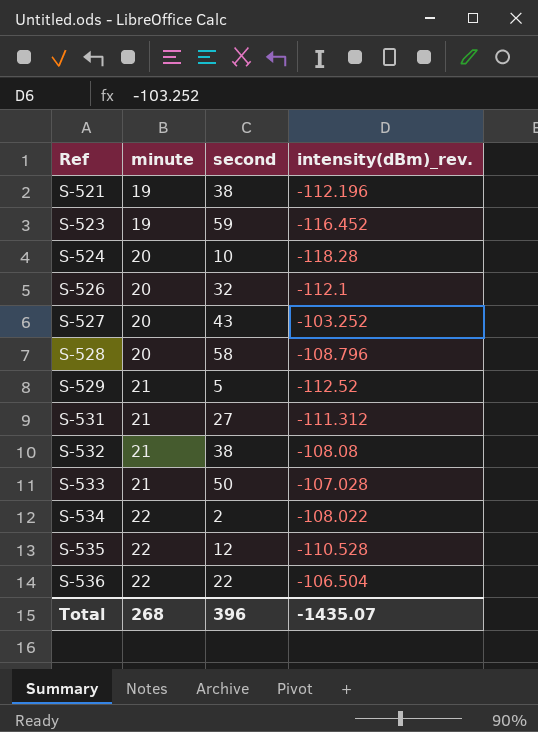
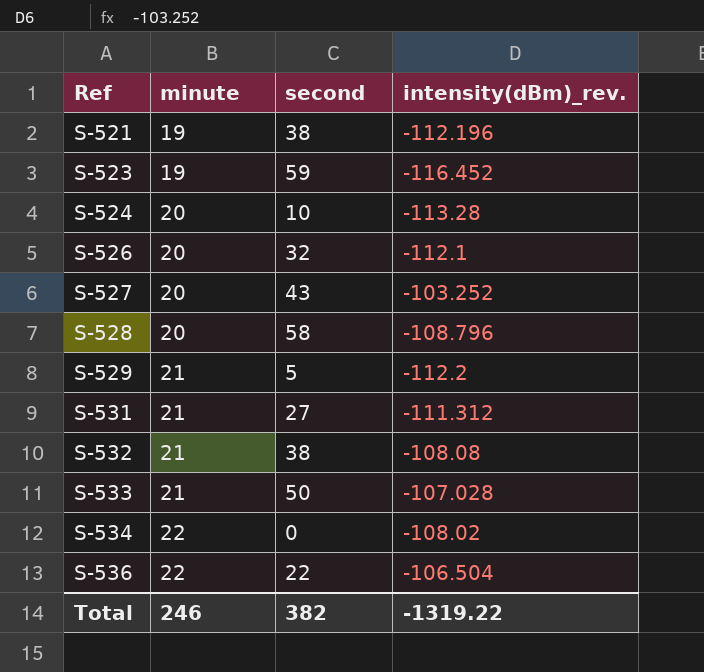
row S-535: 22 | 12 | -110.528 -> none
S-524 | intensity(dBm)_rev.: -118.28 -> -113.28
S-529 | intensity(dBm)_rev.: -112.52 -> -112.2
S-534 | second: 2 -> 0
S-534 | intensity(dBm)_rev.: -108.022 -> -108.02
Total | minute: 268 -> 246
Total | second: 396 -> 382
Total | intensity(dBm)_rev.: -1435.07 -> -1319.22

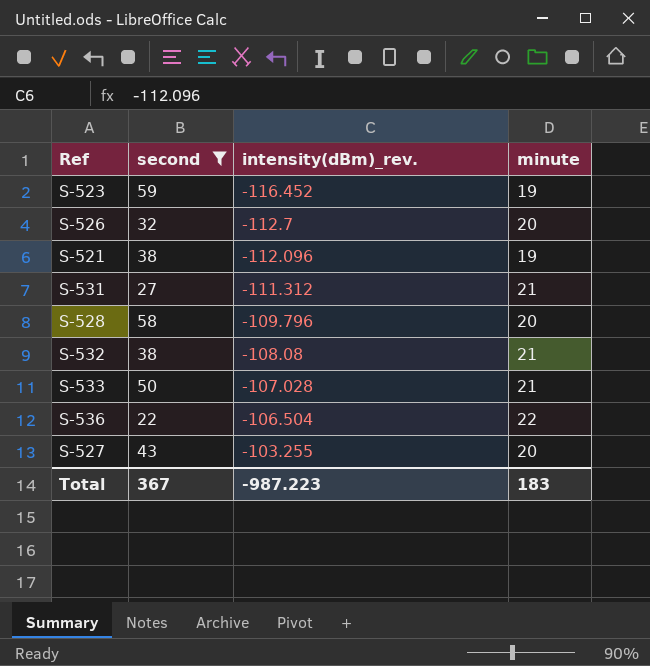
filter: none -> second >= 22
row order: Ref ascending -> intensity(dBm)_rev. ascending
column minute | position: 2 -> 4
S-526 | intensity(dBm)_rev.: -112.1 -> -112.7
S-521 | intensity(dBm)_rev.: -112.196 -> -112.096
S-528 | intensity(dBm)_rev.: -108.796 -> -109.796
S-527 | intensity(dBm)_rev.: -103.252 -> -103.255
Total | second: 382 -> 367
Total | intensity(dBm)_rev.: -1319.22 -> -987.223
Total | minute: 246 -> 183

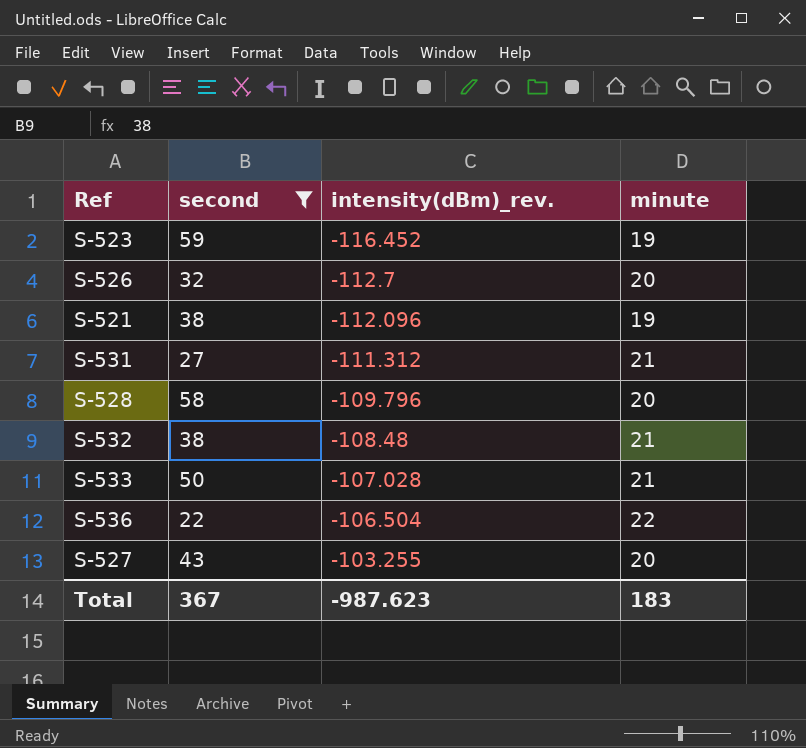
S-532 | intensity(dBm)_rev.: -108.08 -> -108.48
Total | intensity(dBm)_rev.: -987.223 -> -987.623

